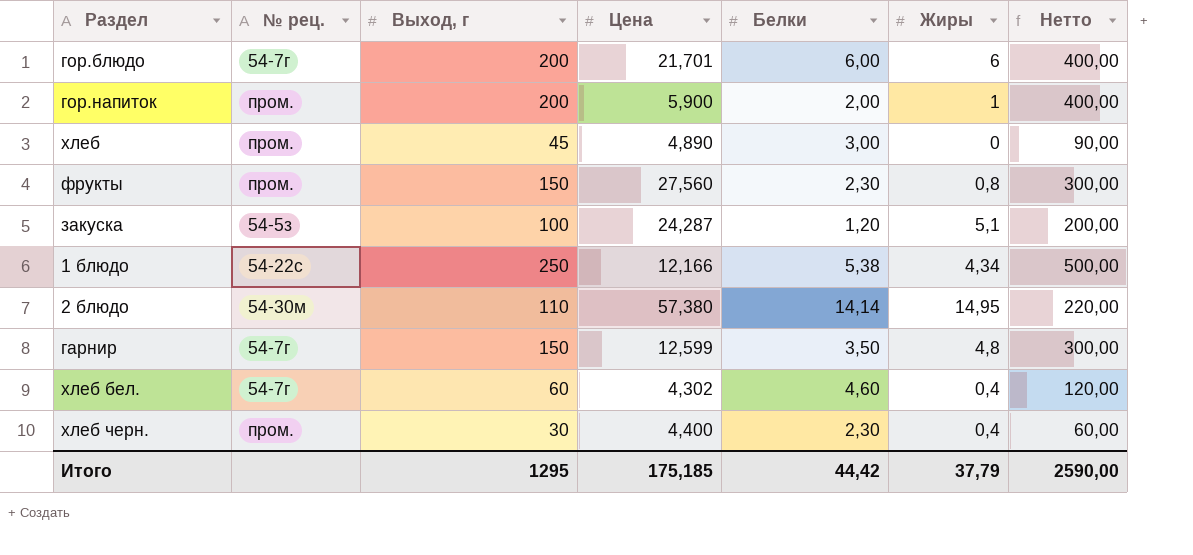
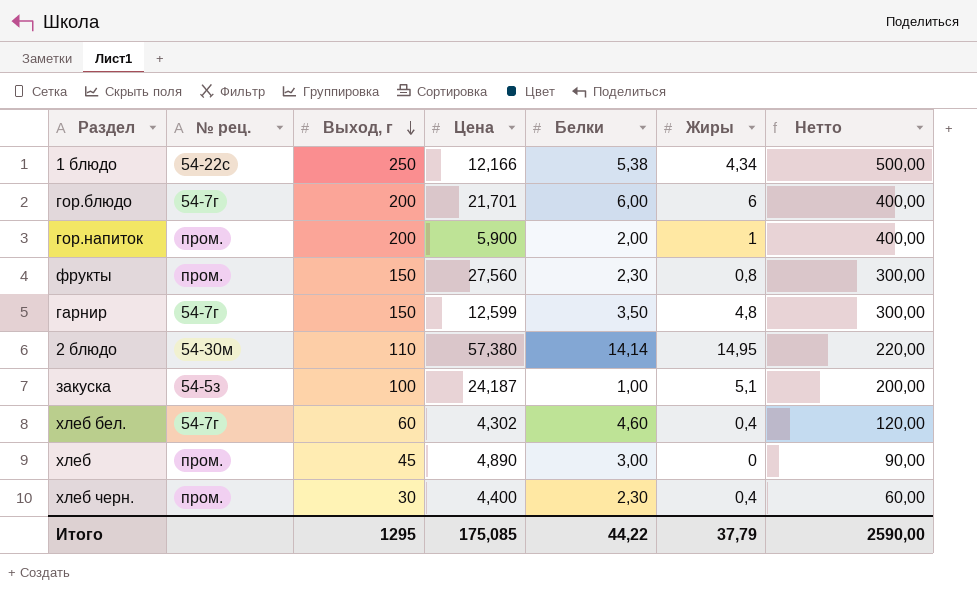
row order: none -> Выход, г descending
закуска | Цена: 24,287 -> 24,187
закуска | Белки: 1,20 -> 1,00
Итого | Цена: 175,185 -> 175,085
Итого | Белки: 44,42 -> 44,22

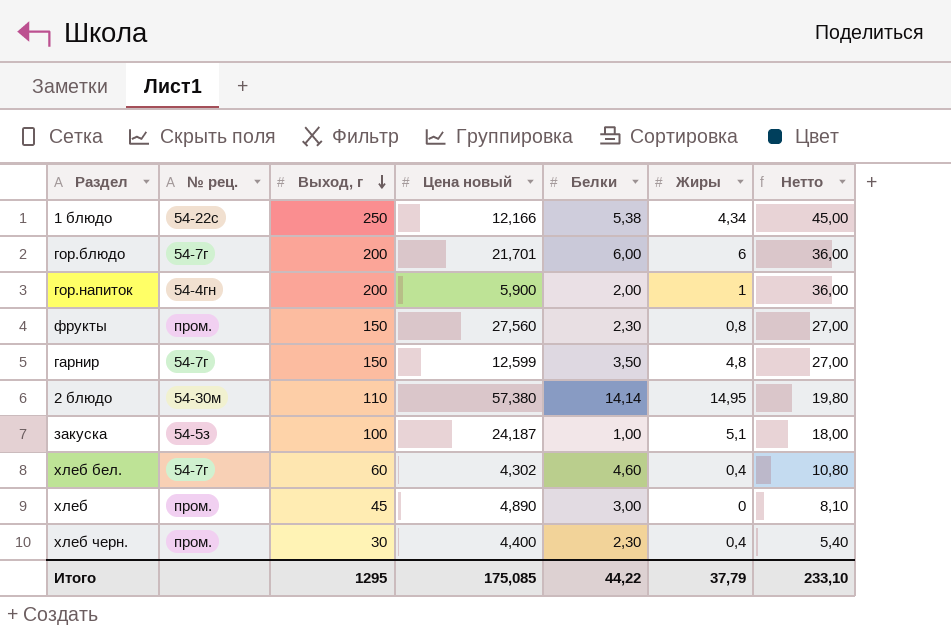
column name: Цена -> Цена новый
column Нетто | formula: [Выход, г] * 2 -> [Выход, г] * 0,18
гор.напиток | № рец.: пром. -> 54-4гн
Итого | Нетто: 2590,00 -> 233,10

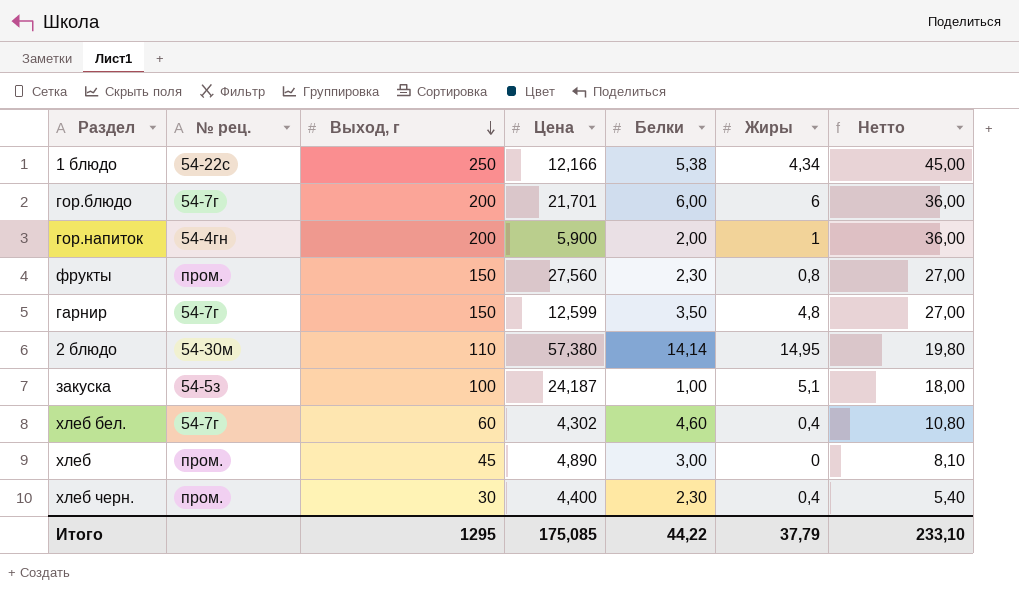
column name: Цена новый -> Цена

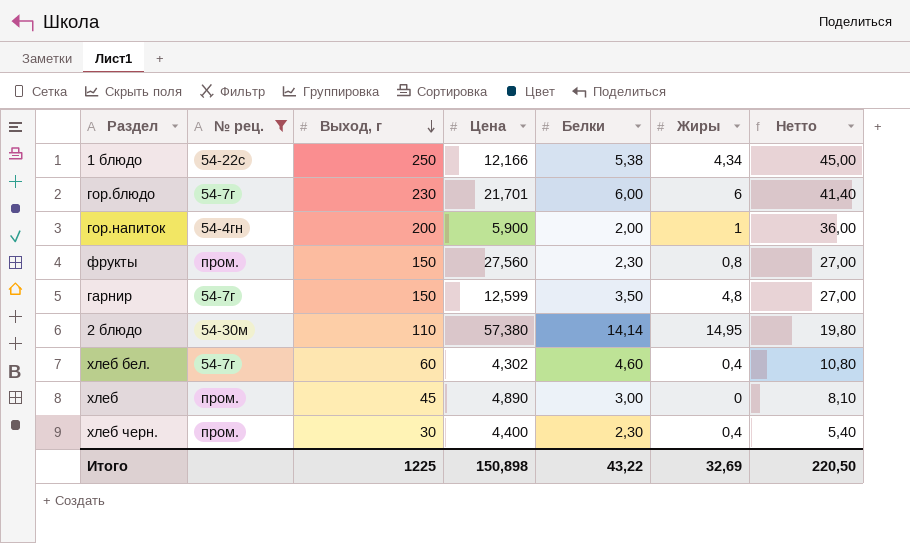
filter: none -> № рец. != 54-5з
гор.блюдо | Выход, г: 200 -> 230
гор.блюдо | Нетто: 36,00 -> 41,40
Итого | Выход, г: 1295 -> 1225
Итого | Цена: 175,085 -> 150,898
Итого | Белки: 44,22 -> 43,22
Итого | Жиры: 37,79 -> 32,69
Итого | Нетто: 233,10 -> 220,50

